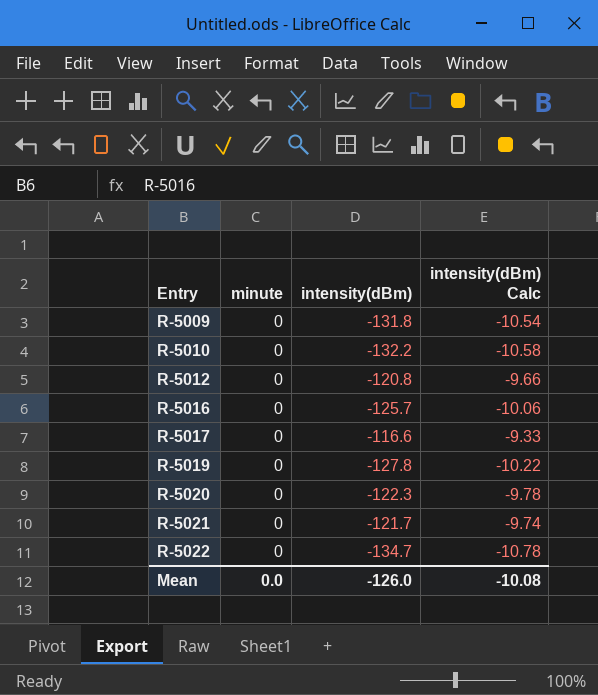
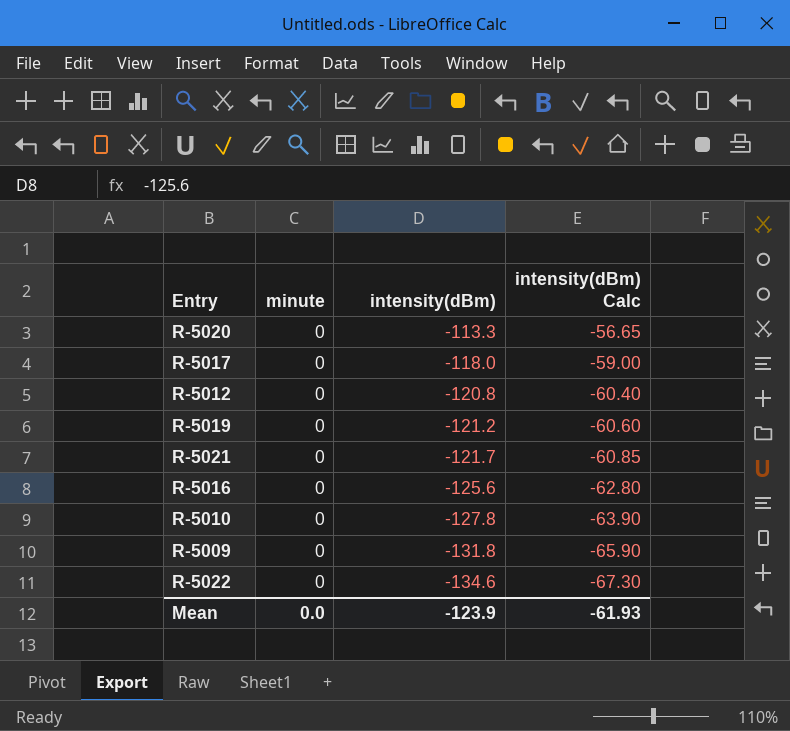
row order: Entry ascending -> intensity(dBm) descending
column intensity(dBm) Calc | formula: [intensity(dBm)] * 0.08 -> [intensity(dBm)] * 0.5
R-5020 | intensity(dBm): -122.3 -> -113.3
R-5017 | intensity(dBm): -116.6 -> -118.0
R-5019 | intensity(dBm): -127.8 -> -121.2
R-5016 | intensity(dBm): -125.7 -> -125.6
R-5010 | intensity(dBm): -132.2 -> -127.8
R-5022 | intensity(dBm): -134.7 -> -134.6
Mean | intensity(dBm): -126.0 -> -123.9
Mean | intensity(dBm) Calc: -10.08 -> -61.93

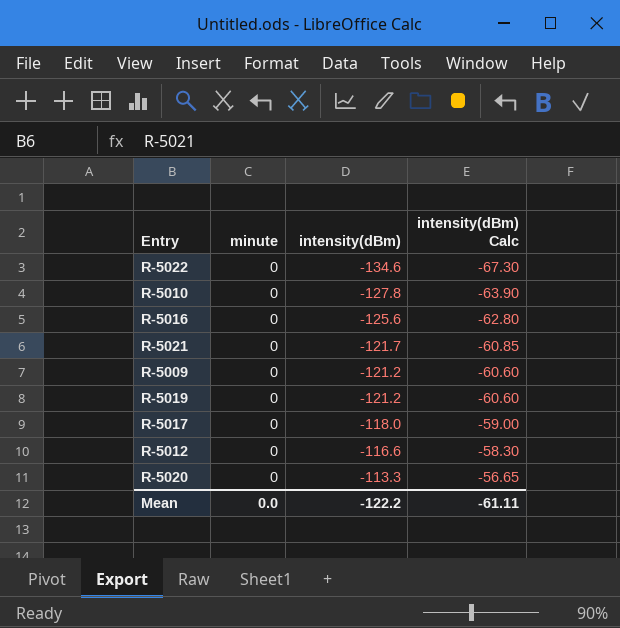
row order: intensity(dBm) descending -> intensity(dBm) ascending
R-5009 | intensity(dBm): -131.8 -> -121.2
R-5009 | intensity(dBm) Calc: -65.90 -> -60.60
R-5012 | intensity(dBm): -120.8 -> -116.6
R-5012 | intensity(dBm) Calc: -60.40 -> -58.30
Mean | intensity(dBm): -123.9 -> -122.2
Mean | intensity(dBm) Calc: -61.93 -> -61.11

